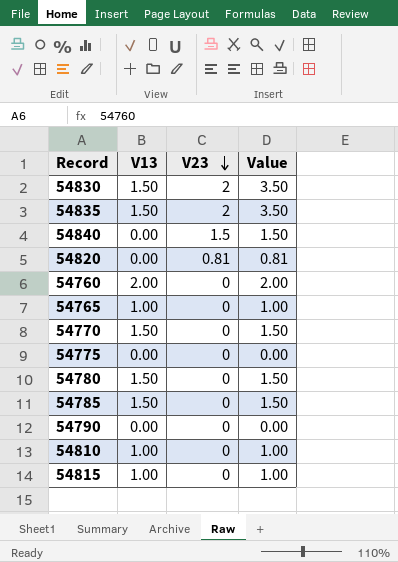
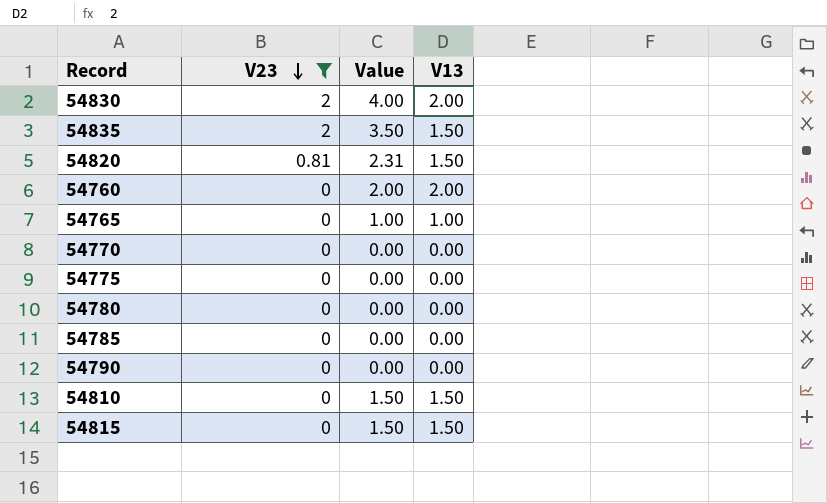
filter: none -> V23 != 1.5
column V13 | position: 2 -> 4
54830 | Value: 3.50 -> 4.00
54830 | V13: 1.50 -> 2.00
54820 | Value: 0.81 -> 2.31
54820 | V13: 0.00 -> 1.50
54770 | Value: 1.50 -> 0.00
54770 | V13: 1.50 -> 0.00
54780 | Value: 1.50 -> 0.00
54780 | V13: 1.50 -> 0.00
54785 | Value: 1.50 -> 0.00
54785 | V13: 1.50 -> 0.00
54810 | Value: 1.00 -> 1.50
54810 | V13: 1.00 -> 1.50
54815 | Value: 1.00 -> 1.50
54815 | V13: 1.00 -> 1.50

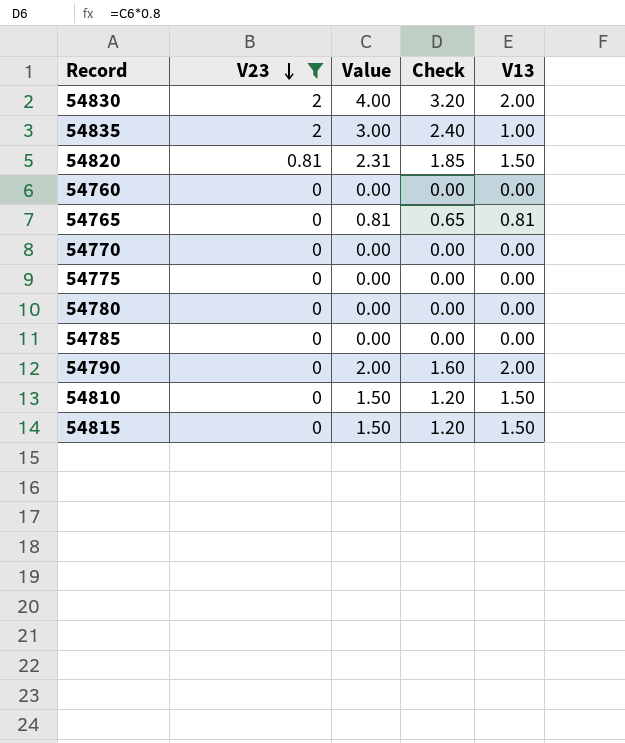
column Check | formula: none -> [Value] * 0.8
54835 | Value: 3.50 -> 3.00
54835 | V13: 1.50 -> 1.00
54760 | Value: 2.00 -> 0.00
54760 | V13: 2.00 -> 0.00
54765 | Value: 1.00 -> 0.81
54765 | V13: 1.00 -> 0.81
54790 | Value: 0.00 -> 2.00
54790 | V13: 0.00 -> 2.00

